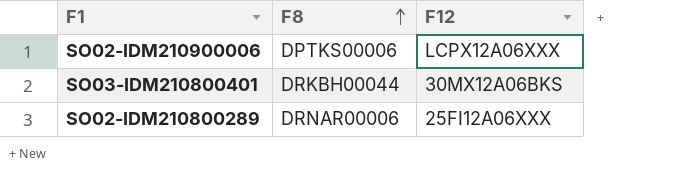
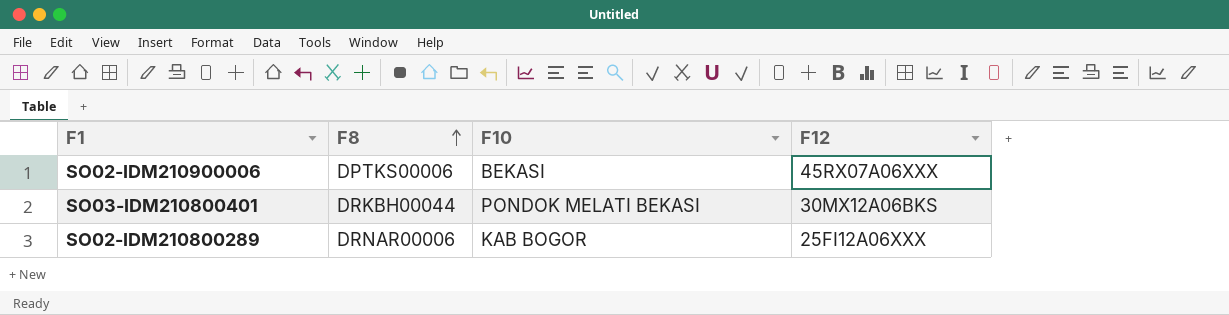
column F10 | position: none -> 3
SO02-IDM210900006 | F12: LCPX12A06XXX -> 45RX07A06XXX

